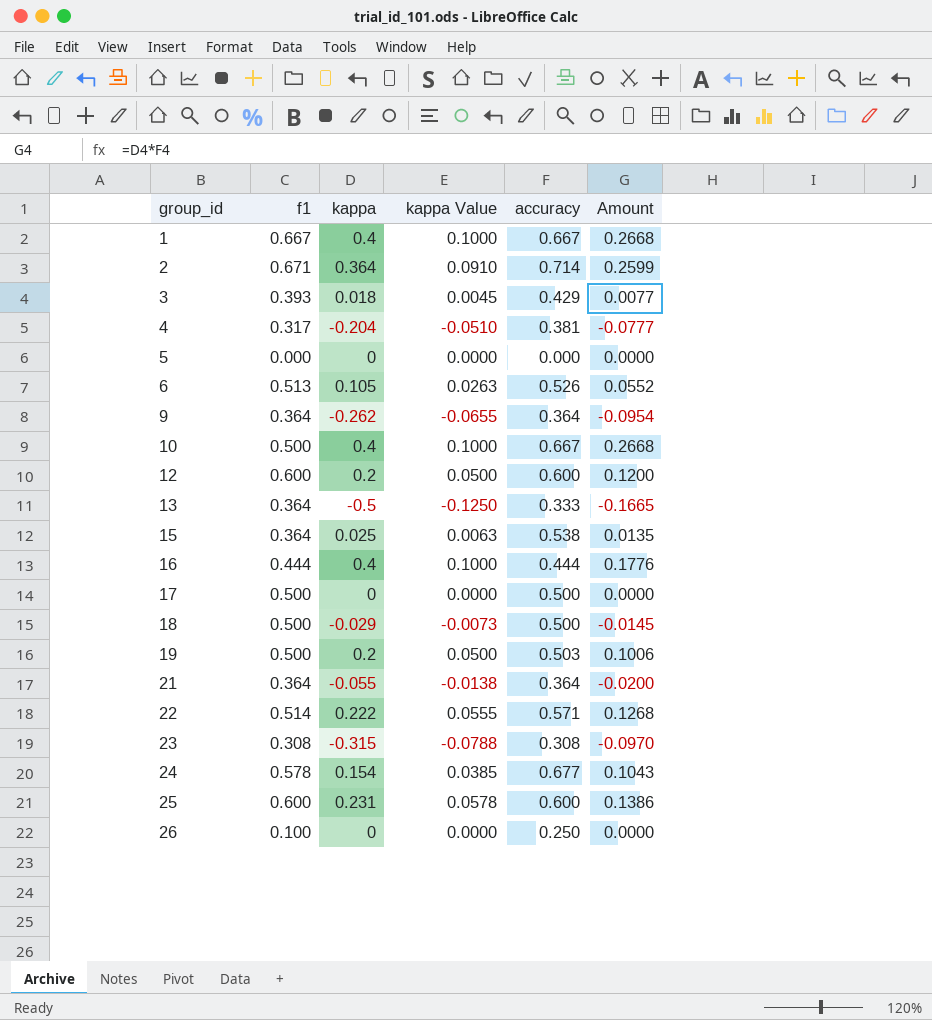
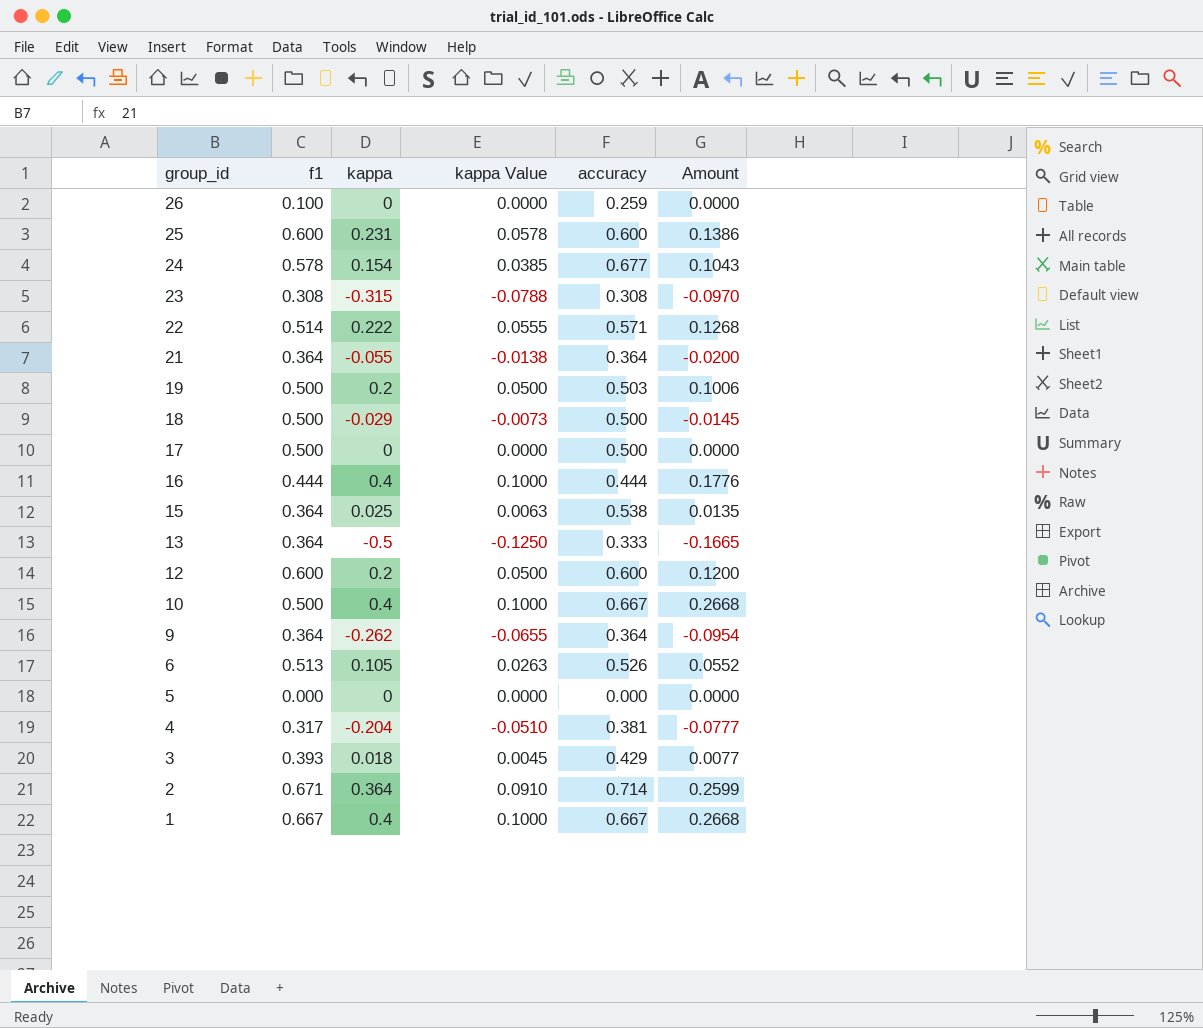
row order: group_id ascending -> group_id descending
26 | accuracy: 0.250 -> 0.259

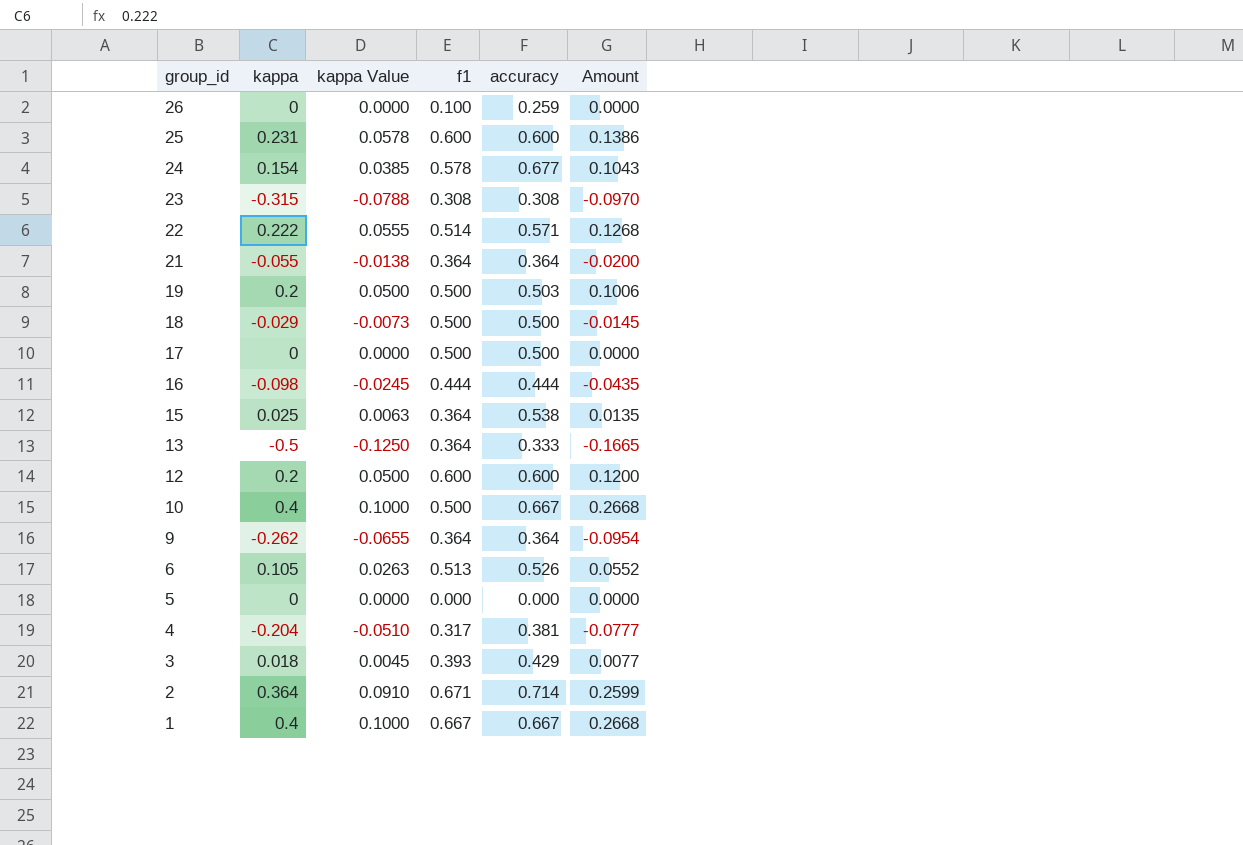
column f1 | position: 2 -> 4
16 | kappa: 0.4 -> -0.098
16 | kappa Value: 0.1000 -> -0.0245
16 | Amount: 0.1776 -> -0.0435

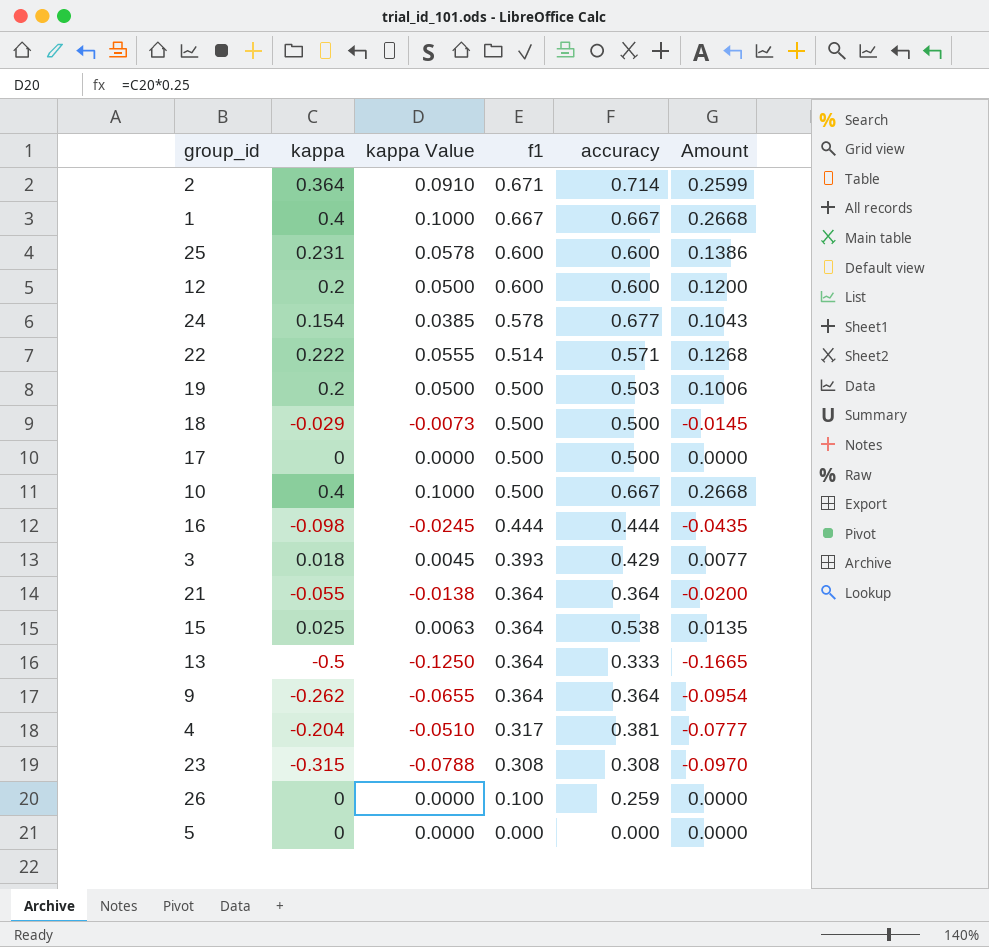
row order: group_id descending -> f1 descending
row 6: 0.105 | 0.0263 | 0.513 | 0.526 | 0.0552 -> none

